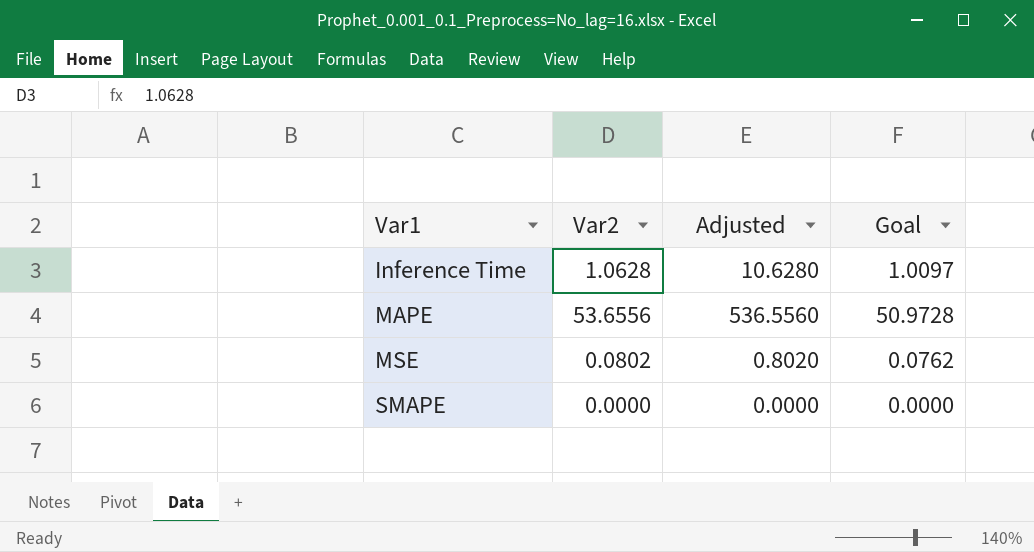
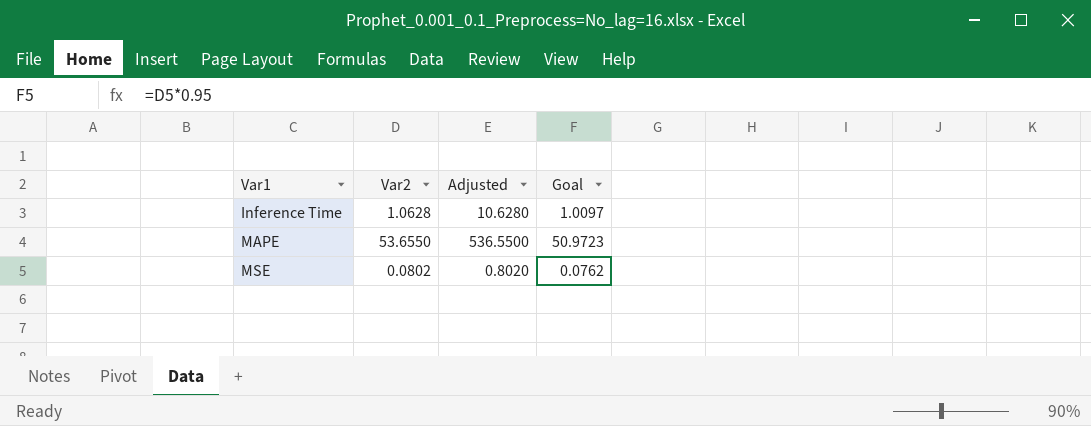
row SMAPE: 0.0000 | 0.0000 | 0.0000 -> none
MAPE | Var2: 53.6556 -> 53.6550
MAPE | Adjusted: 536.5560 -> 536.5500
MAPE | Goal: 50.9728 -> 50.9723

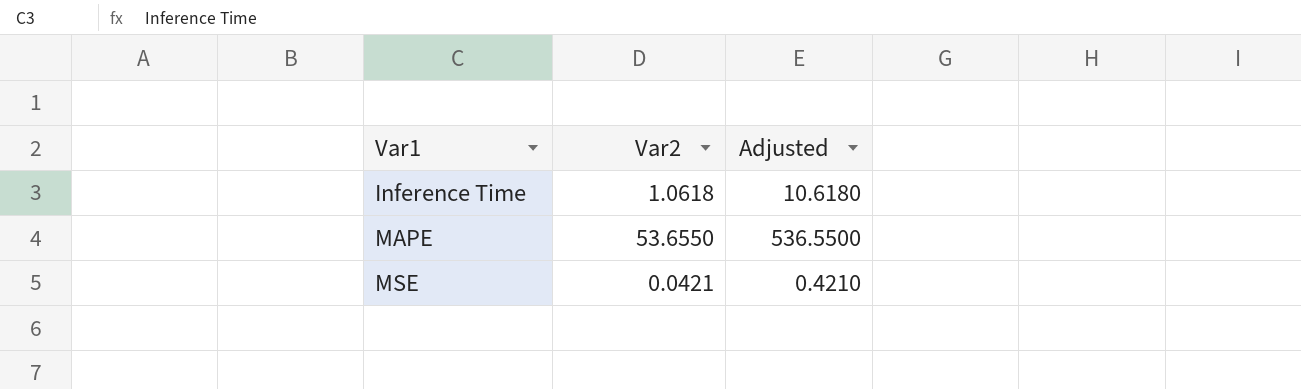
column Goal | formula: [Var2] * 0.95 -> none
Inference Time | Var2: 1.0628 -> 1.0618
Inference Time | Adjusted: 10.6280 -> 10.6180
MSE | Var2: 0.0802 -> 0.0421
MSE | Adjusted: 0.8020 -> 0.4210

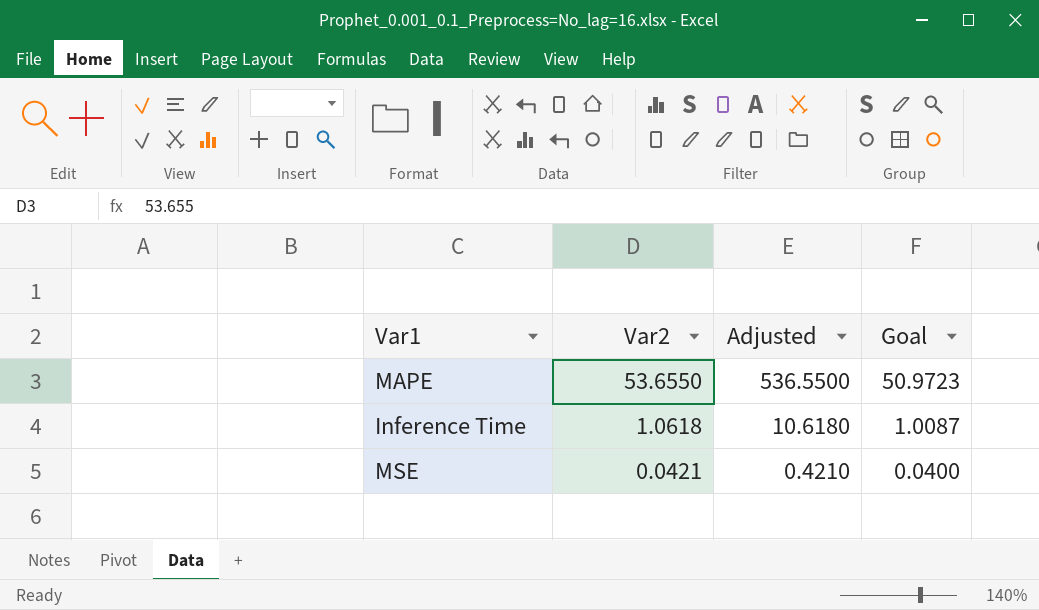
row order: Var1 ascending -> Var2 descending
column Goal | formula: none -> [Var2] * 0.95

